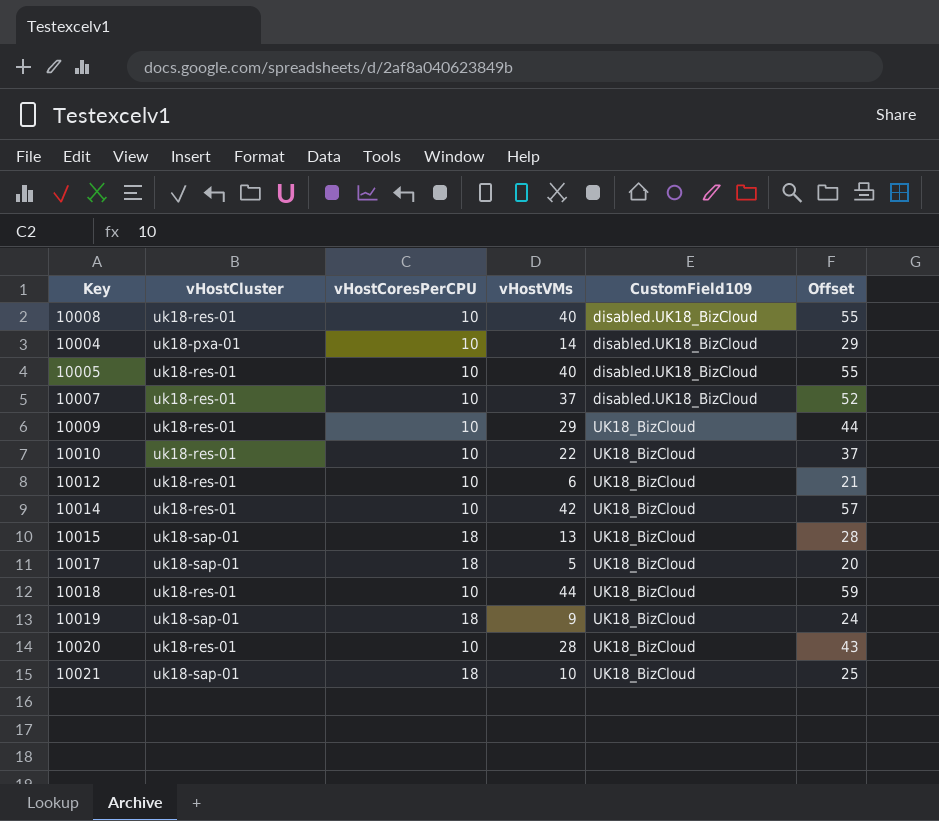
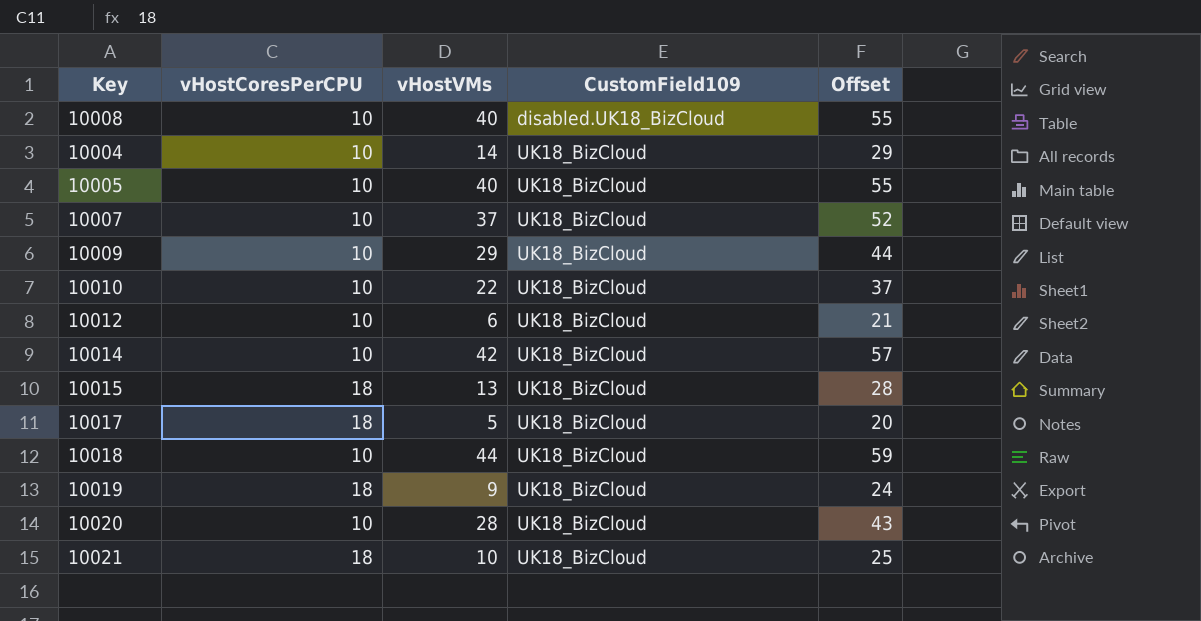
column vHostCluster | position: 2 -> none
10004 | CustomField109: disabled.UK18_BizCloud -> UK18_BizCloud
10005 | CustomField109: disabled.UK18_BizCloud -> UK18_BizCloud
10007 | CustomField109: disabled.UK18_BizCloud -> UK18_BizCloud

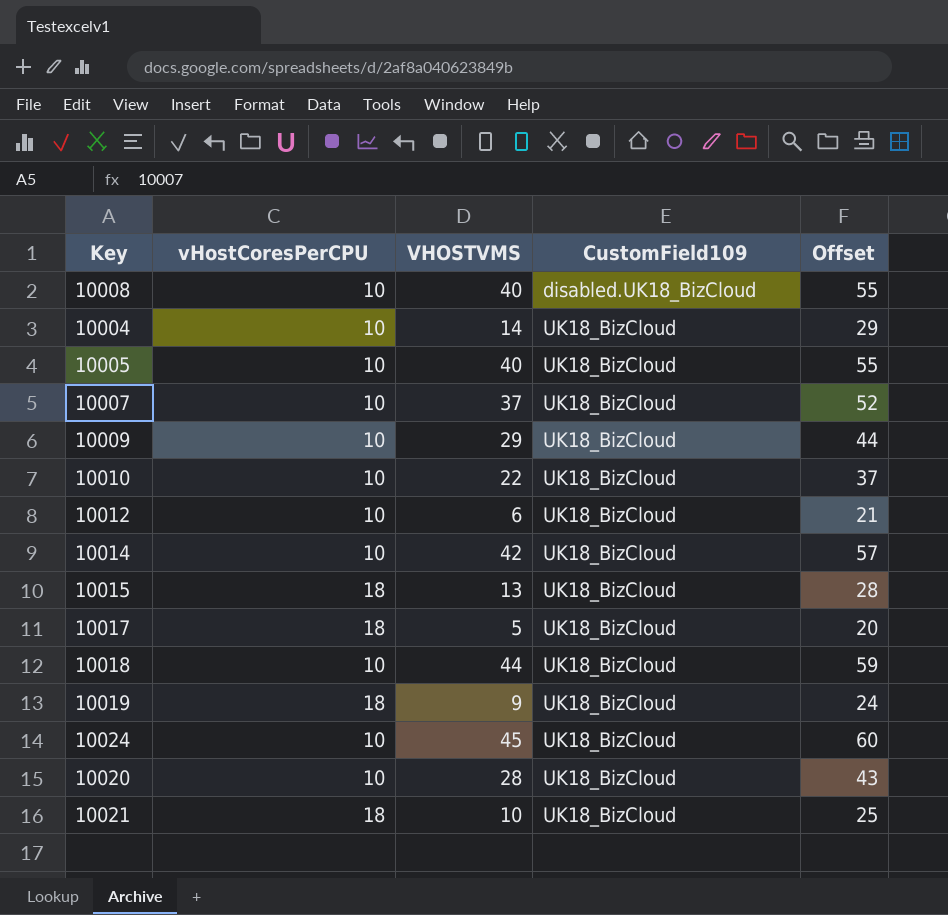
column name: vHostVMs -> VHOSTVMS
row 10024: none -> 10 | 45 | UK18_BizCloud | 60

